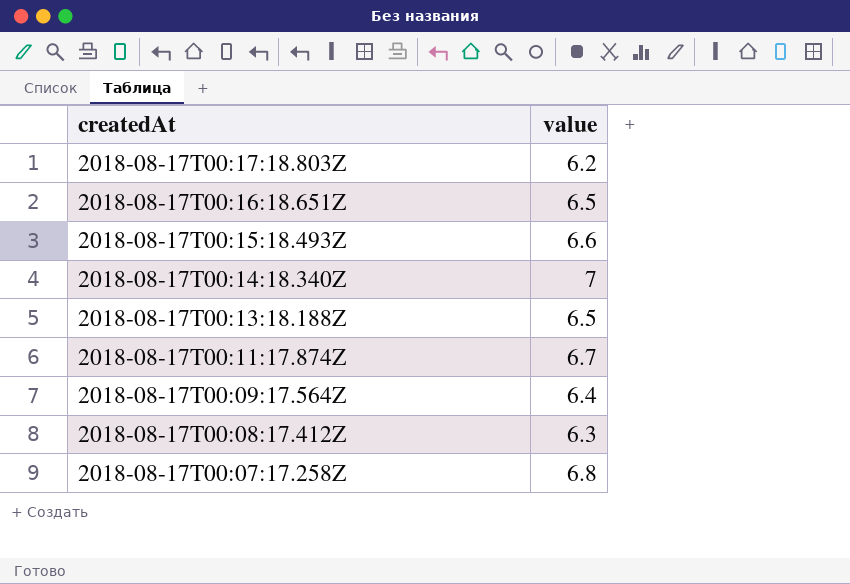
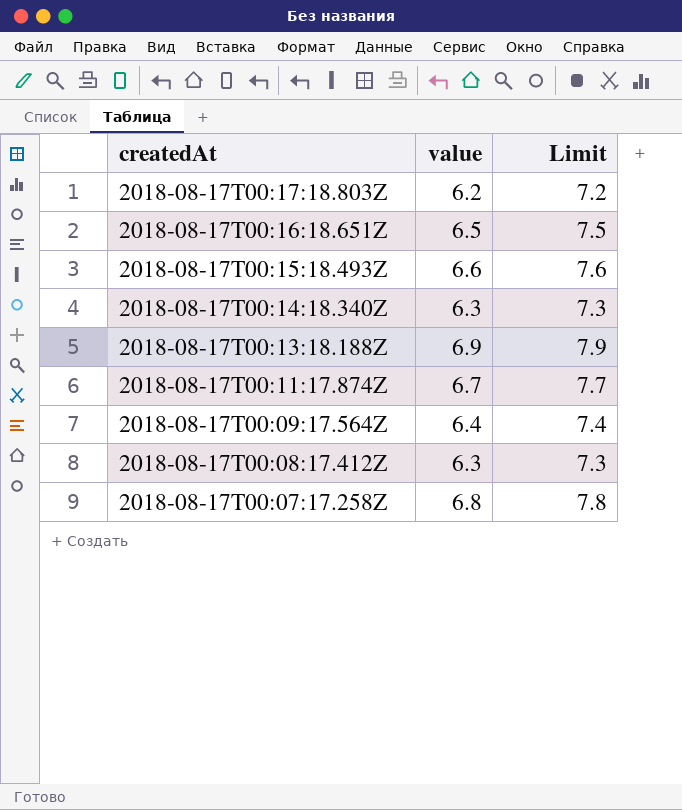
column Limit | formula: none -> [value] + 1
2018-08-17T00:14:18.340Z | value: 7 -> 6.3
2018-08-17T00:13:18.188Z | value: 6.5 -> 6.9

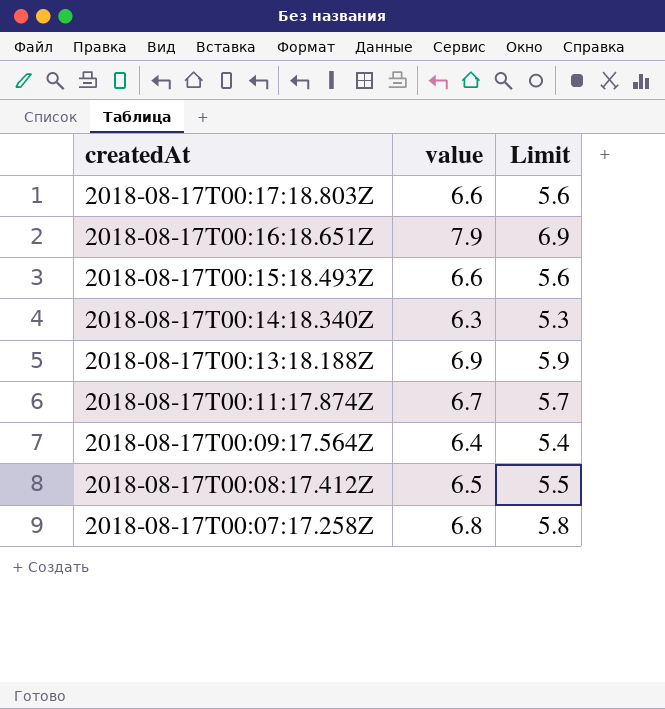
column Limit | formula: [value] + 1 -> [value] - 1
2018-08-17T00:17:18.803Z | value: 6.2 -> 6.6
2018-08-17T00:16:18.651Z | value: 6.5 -> 7.9
2018-08-17T00:08:17.412Z | value: 6.3 -> 6.5

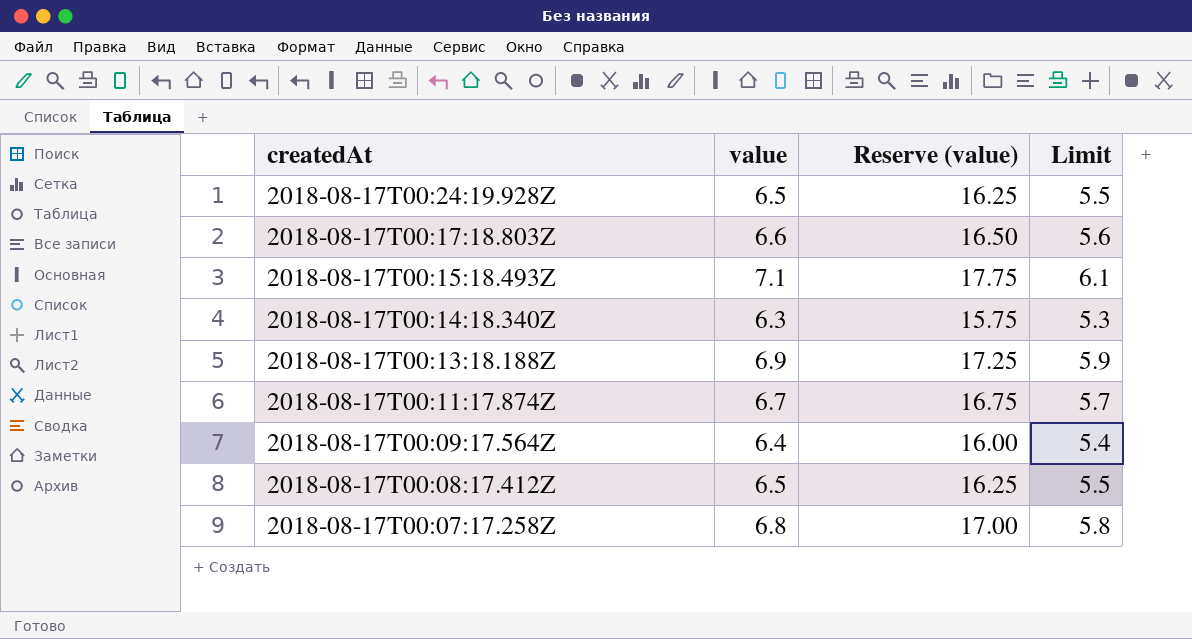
column Reserve (value) | formula: none -> [value] * 2.5
row 2018-08-17T00:16:18.651Z: 7.9 | 6.9 -> none
row 2018-08-17T00:24:19.928Z: none -> 6.5 | 16.25 | 5.5
2018-08-17T00:15:18.493Z | value: 6.6 -> 7.1
2018-08-17T00:15:18.493Z | Limit: 5.6 -> 6.1

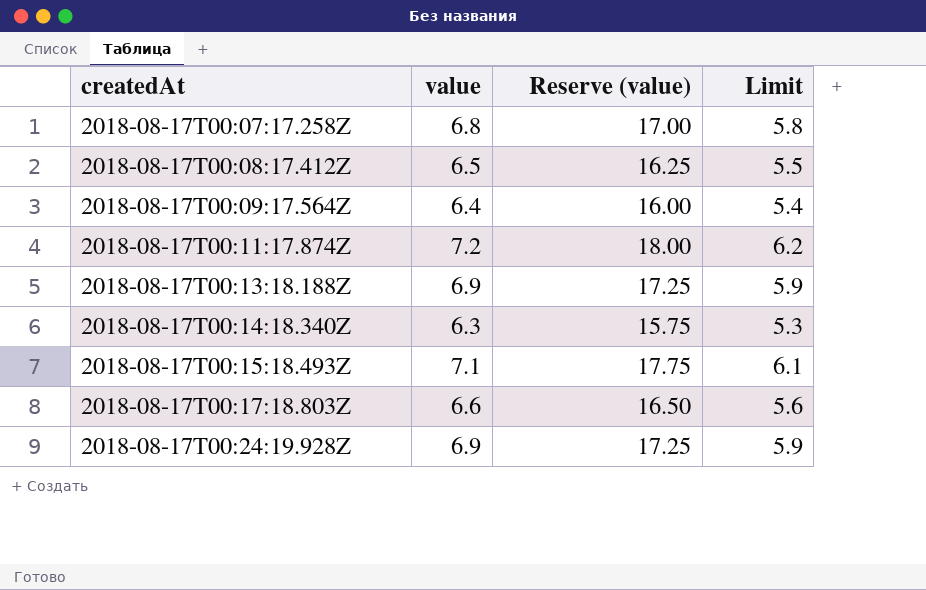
row order: createdAt descending -> createdAt ascending
2018-08-17T00:11:17.874Z | value: 6.7 -> 7.2
2018-08-17T00:11:17.874Z | Reserve (value): 16.75 -> 18.00
2018-08-17T00:11:17.874Z | Limit: 5.7 -> 6.2
2018-08-17T00:24:19.928Z | value: 6.5 -> 6.9
2018-08-17T00:24:19.928Z | Reserve (value): 16.25 -> 17.25
2018-08-17T00:24:19.928Z | Limit: 5.5 -> 5.9

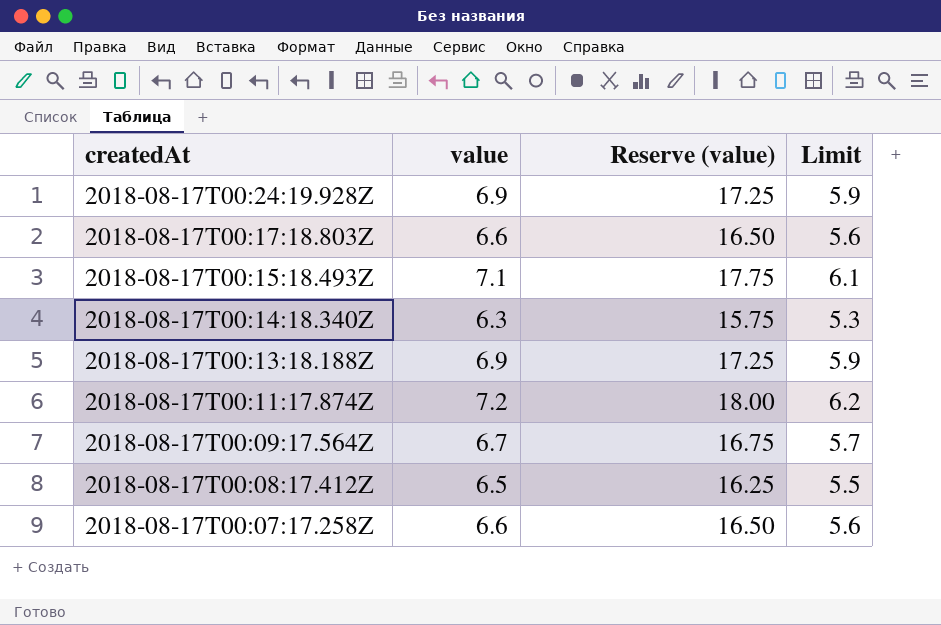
row order: createdAt ascending -> createdAt descending
2018-08-17T00:09:17.564Z | value: 6.4 -> 6.7
2018-08-17T00:09:17.564Z | Reserve (value): 16.00 -> 16.75
2018-08-17T00:09:17.564Z | Limit: 5.4 -> 5.7
2018-08-17T00:07:17.258Z | value: 6.8 -> 6.6
2018-08-17T00:07:17.258Z | Reserve (value): 17.00 -> 16.50
2018-08-17T00:07:17.258Z | Limit: 5.8 -> 5.6

